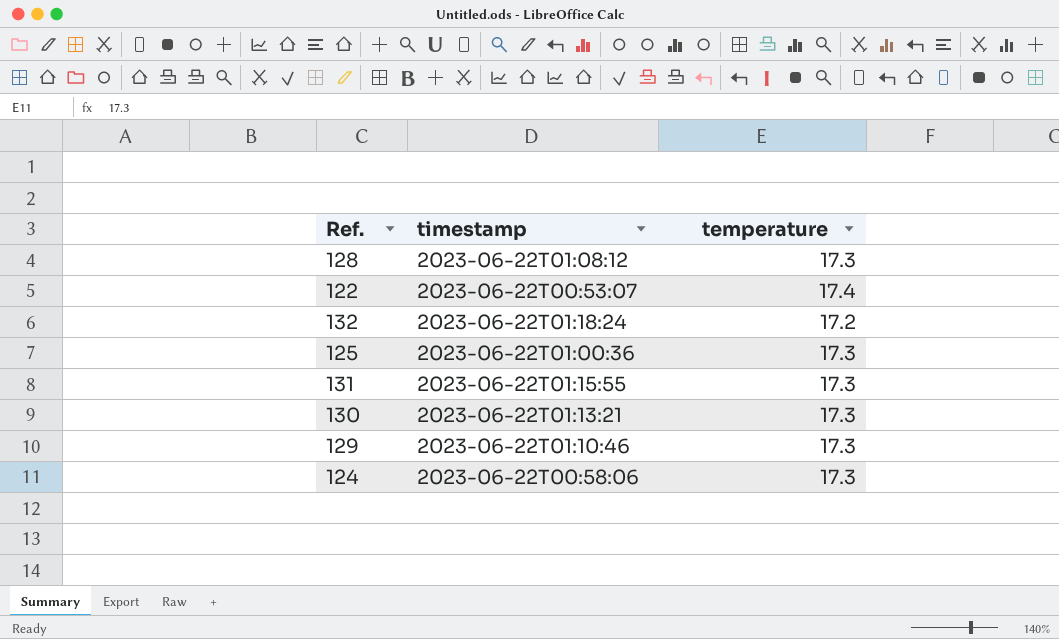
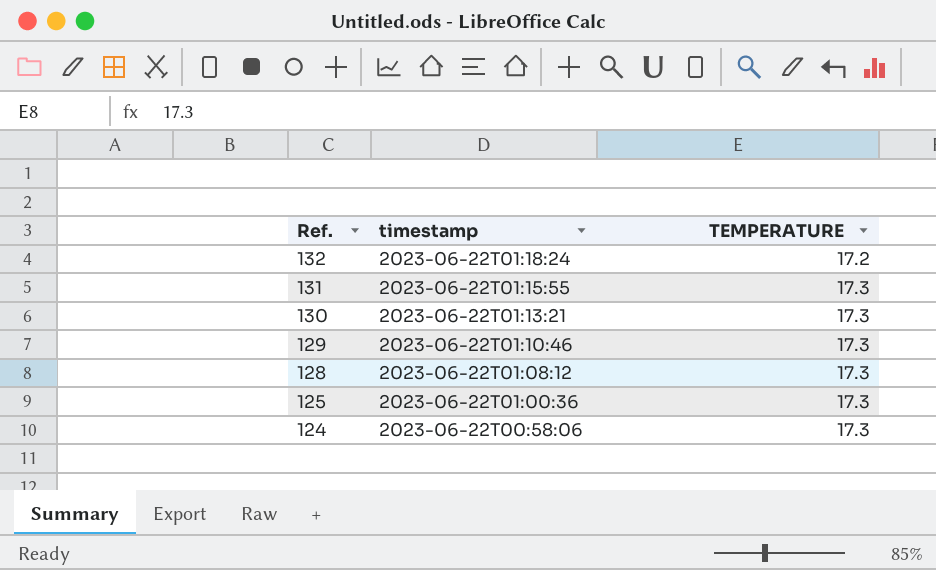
row order: none -> Ref. descending
column name: temperature -> TEMPERATURE
row 122: 2023-06-22T00:53:07 | 17.4 -> none

